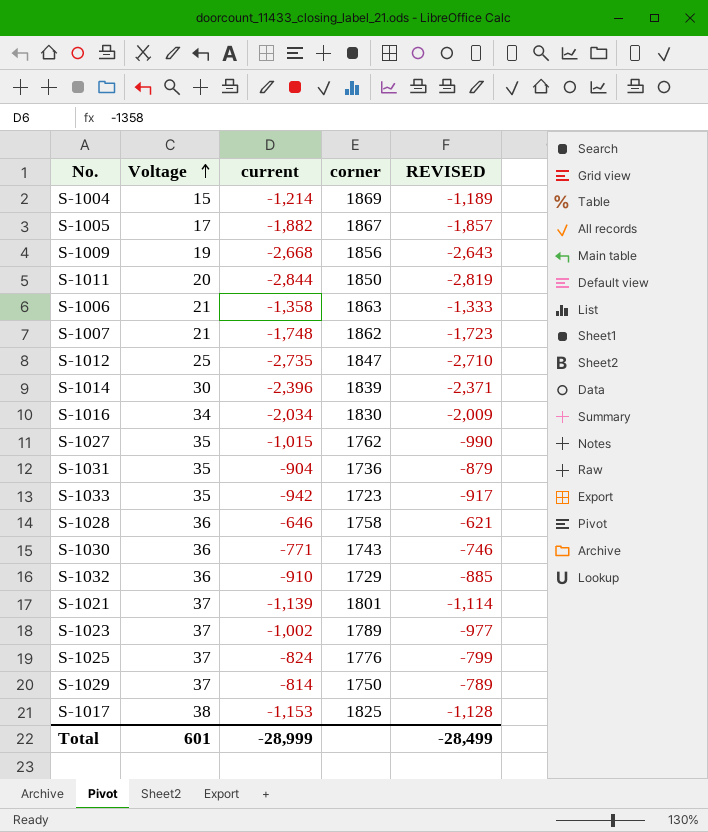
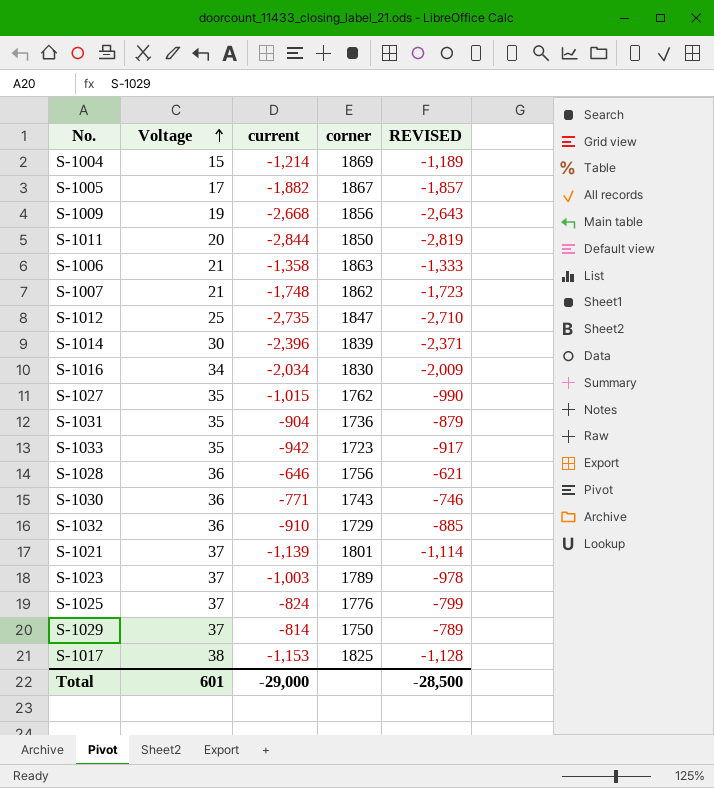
S-1028 | corner: 1758 -> 1756
S-1023 | current: -1,002 -> -1,003
S-1023 | REVISED: -977 -> -978
Total | current: -28,999 -> -29,000
Total | REVISED: -28,499 -> -28,500

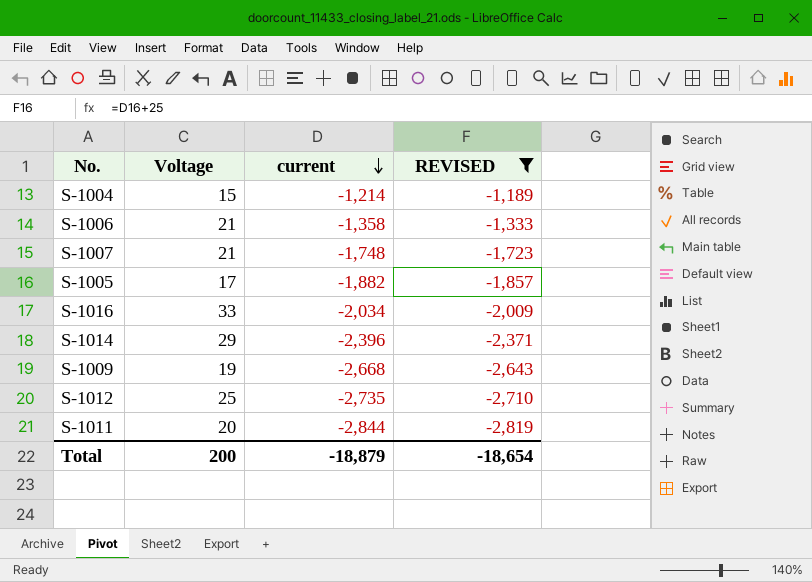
filter: none -> REVISED <= -1,189
row order: Voltage ascending -> current descending
column corner | position: 4 -> none
S-1016 | Voltage: 34 -> 33
S-1014 | Voltage: 30 -> 29
Total | Voltage: 601 -> 200
Total | current: -29,000 -> -18,879
Total | REVISED: -28,500 -> -18,654

